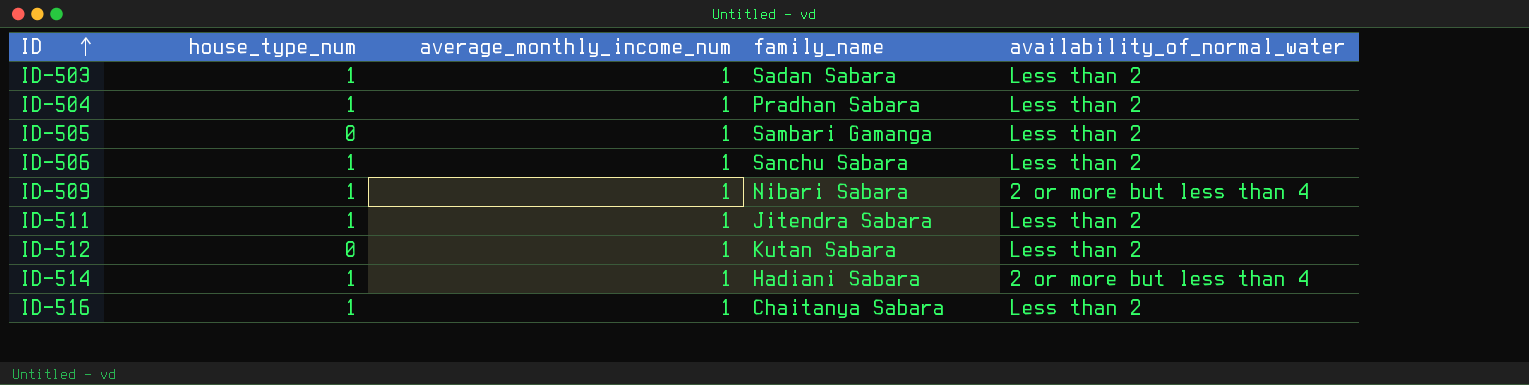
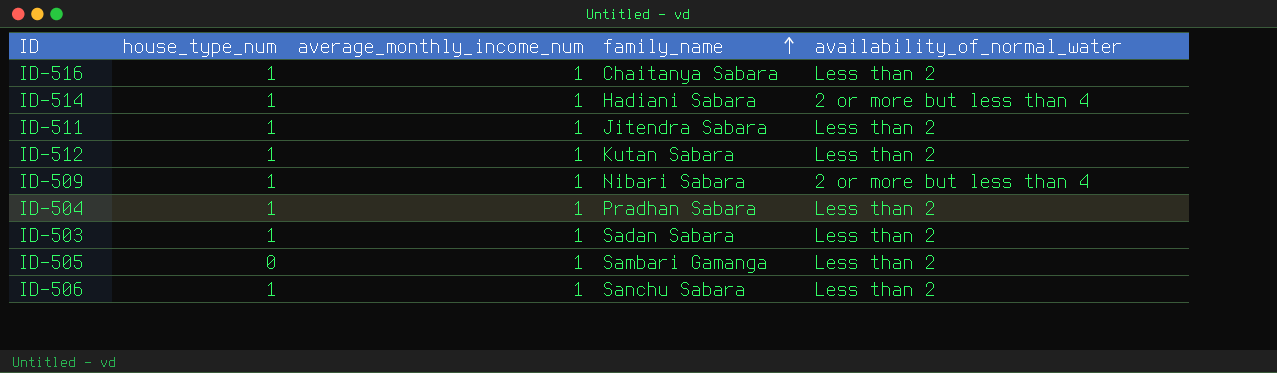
row order: ID ascending -> family_name ascending
ID-512 | house_type_num: 0 -> 1

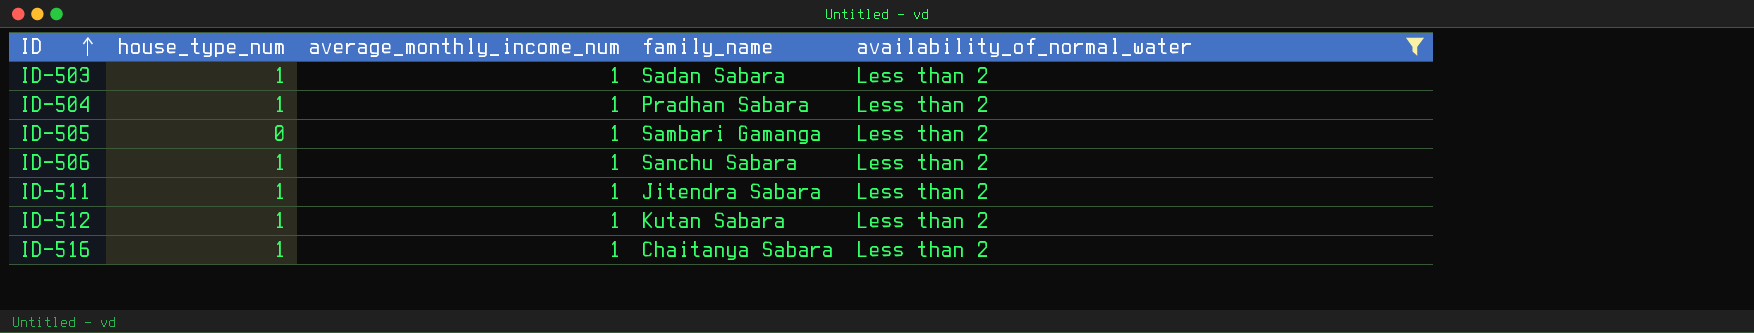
filter: none -> availability_of_normal_water = Less than 2
row order: family_name ascending -> ID ascending

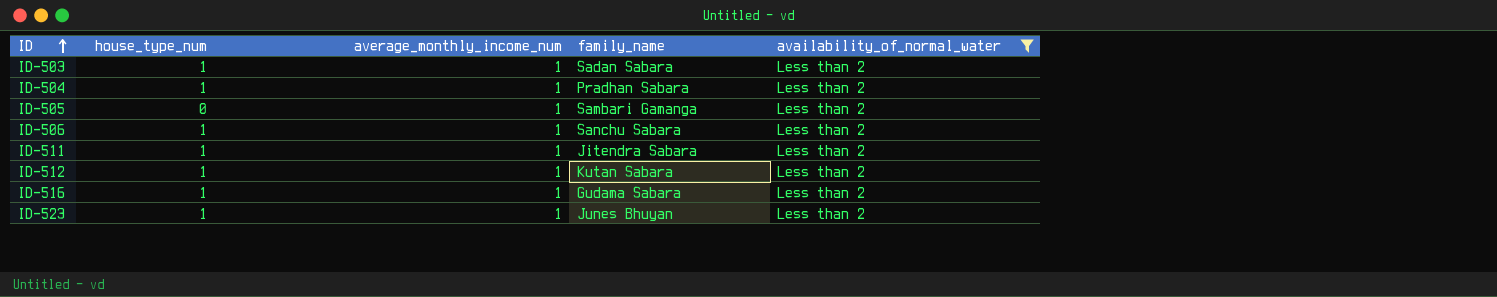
ID-516 | family_name: Chaitanya Sabara -> Gudama Sabara
row ID-523: none -> 1 | 1 | Junes Bhuyan | Less than 2

